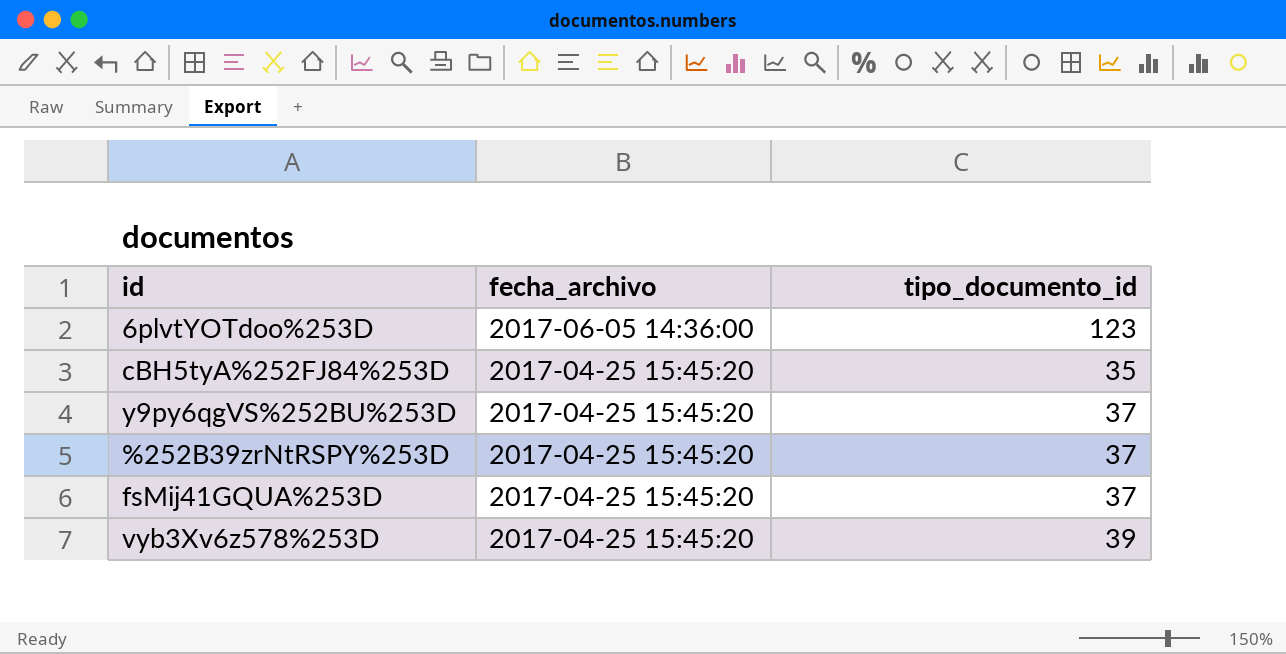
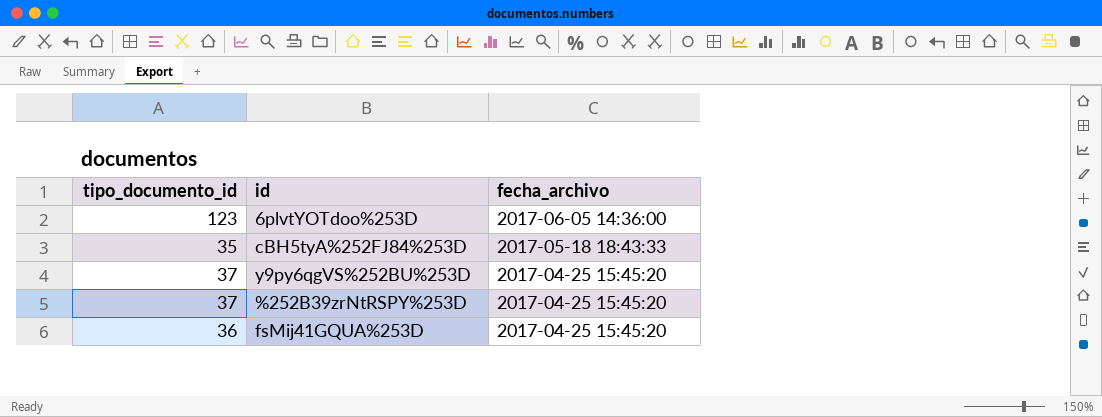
column tipo_documento_id | position: 3 -> 1
row vyb3Xv6z578%253D: 2017-04-25 15:45:20 | 39 -> none
cBH5tyA%252FJ84%253D | fecha_archivo: 2017-04-25 15:45:20 -> 2017-05-18 18:43:33
fsMij41GQUA%253D | tipo_documento_id: 37 -> 36

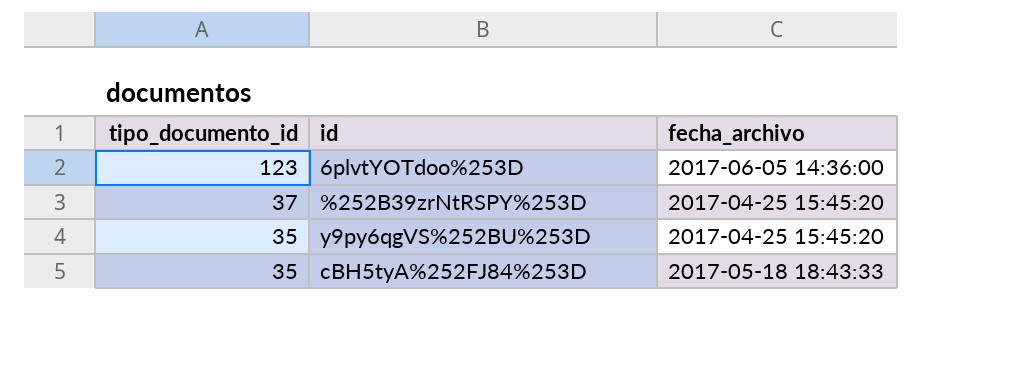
row order: fecha_archivo descending -> tipo_documento_id descending
row fsMij41GQUA%253D: 36 | 2017-04-25 15:45:20 -> none
y9py6qgVS%252BU%253D | tipo_documento_id: 37 -> 35

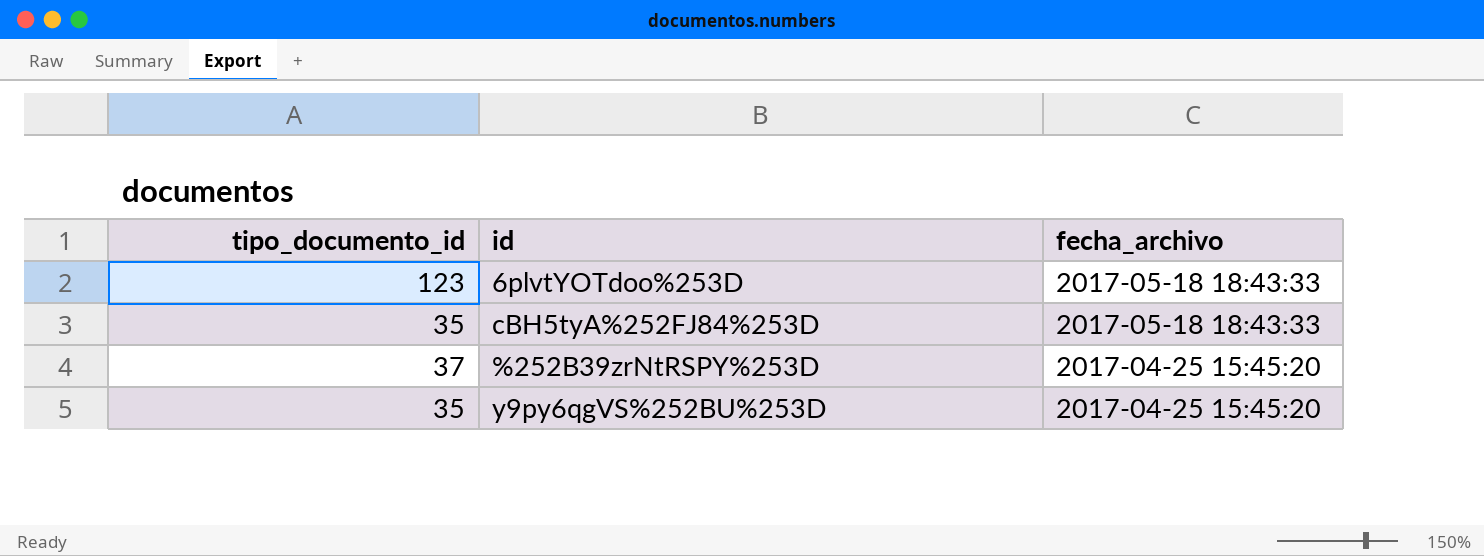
row order: tipo_documento_id descending -> fecha_archivo descending
6plvtYOTdoo%253D | fecha_archivo: 2017-06-05 14:36:00 -> 2017-05-18 18:43:33

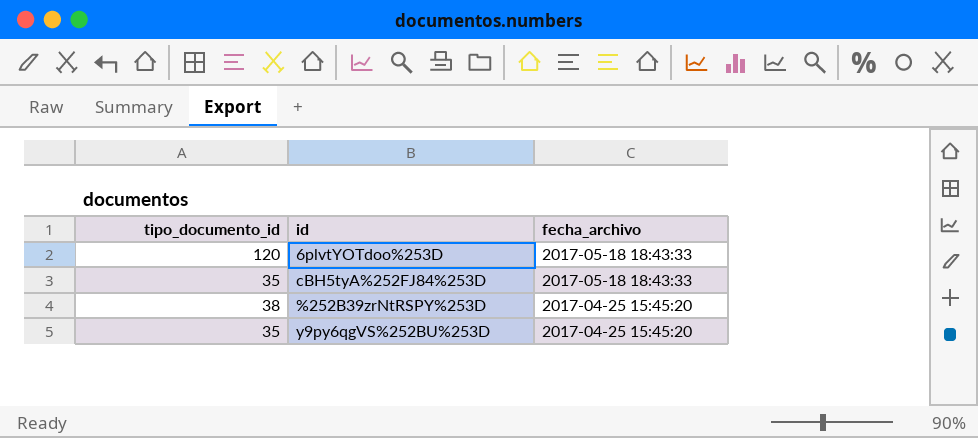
6plvtYOTdoo%253D | tipo_documento_id: 123 -> 120
%252B39zrNtRSPY%253D | tipo_documento_id: 37 -> 38

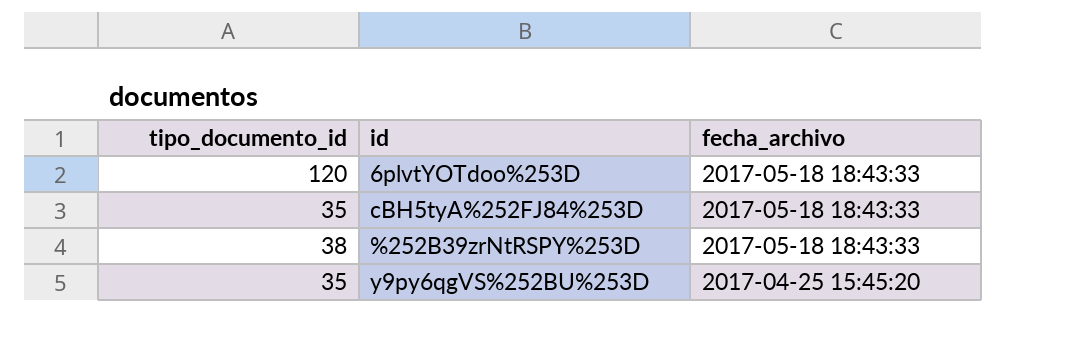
%252B39zrNtRSPY%253D | fecha_archivo: 2017-04-25 15:45:20 -> 2017-05-18 18:43:33

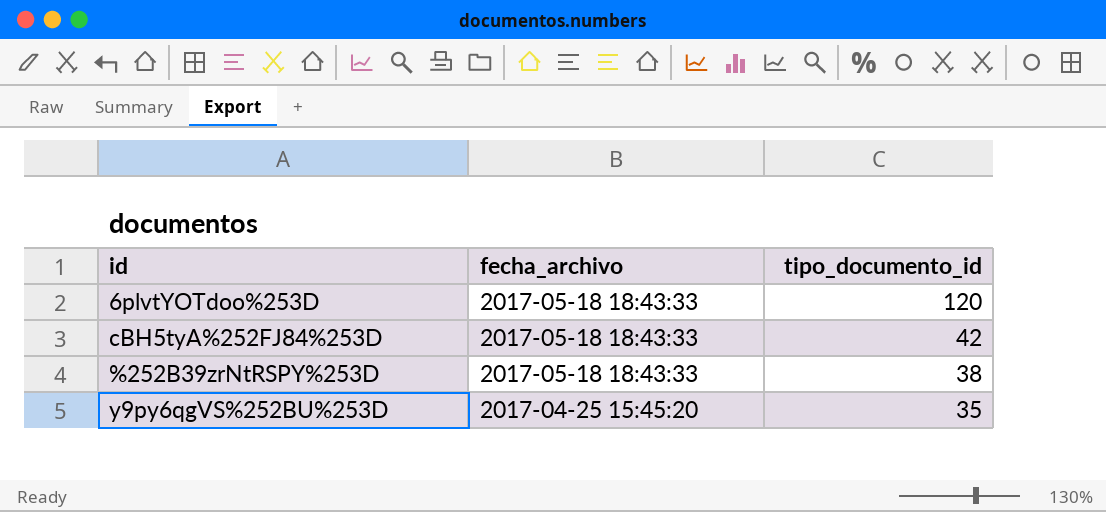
column tipo_documento_id | position: 1 -> 3
cBH5tyA%252FJ84%253D | tipo_documento_id: 35 -> 42

